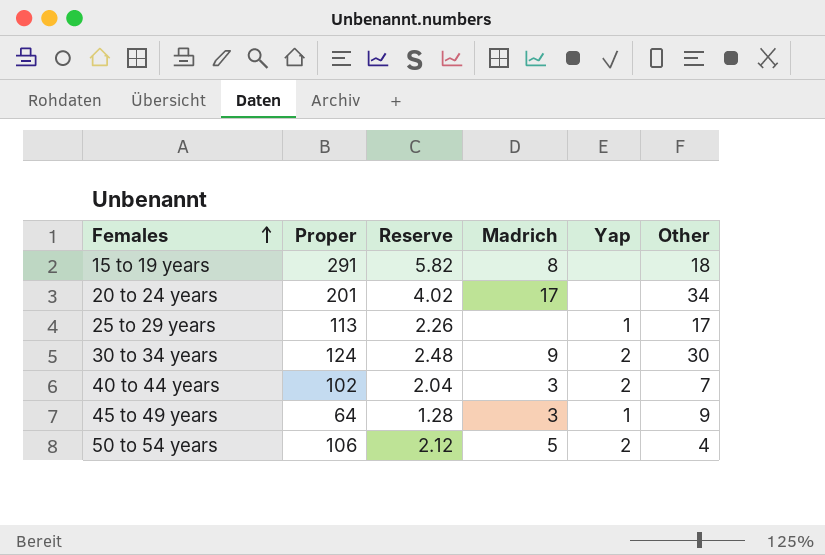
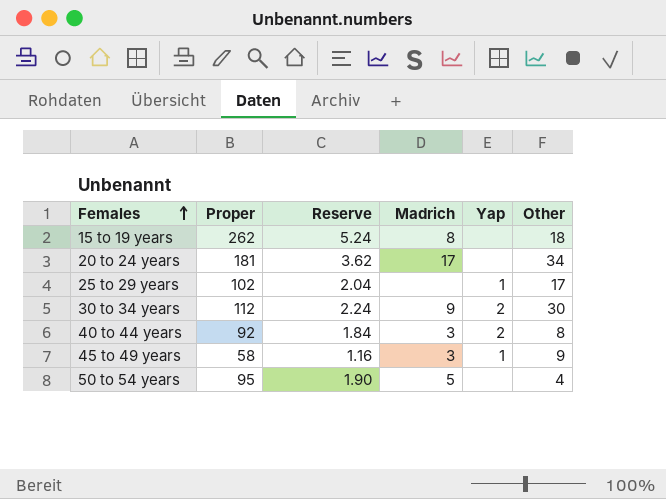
15 to 19 years | Proper: 291 -> 262
15 to 19 years | Reserve: 5.82 -> 5.24
20 to 24 years | Proper: 201 -> 181
20 to 24 years | Reserve: 4.02 -> 3.62
25 to 29 years | Proper: 113 -> 102
25 to 29 years | Reserve: 2.26 -> 2.04
30 to 34 years | Proper: 124 -> 112
30 to 34 years | Reserve: 2.48 -> 2.24
40 to 44 years | Proper: 102 -> 92
40 to 44 years | Reserve: 2.04 -> 1.84
40 to 44 years | Other: 7 -> 8
45 to 49 years | Proper: 64 -> 58
45 to 49 years | Reserve: 1.28 -> 1.16
50 to 54 years | Proper: 106 -> 95
50 to 54 years | Reserve: 2.12 -> 1.90
50 to 54 years | Yap: 2 -> none

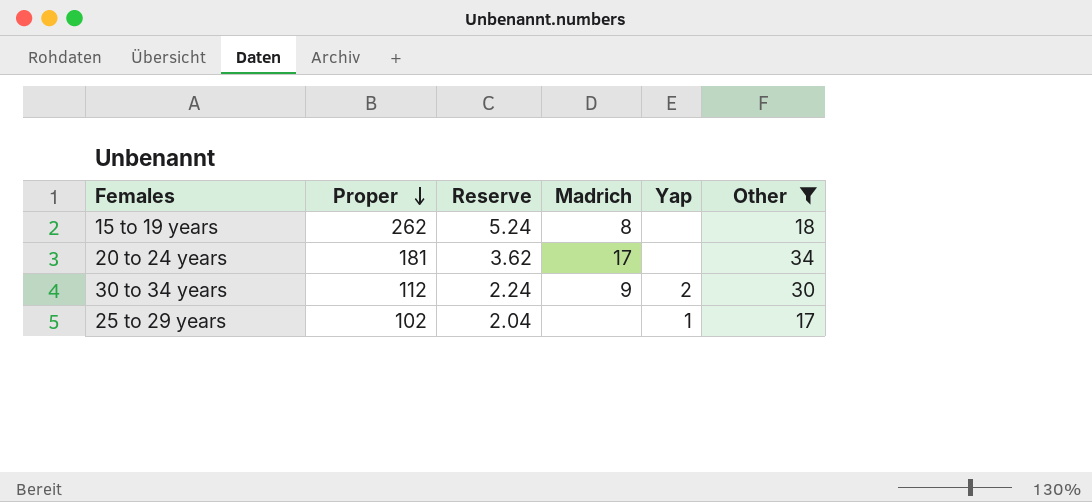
filter: none -> Other >= 17
row order: Females ascending -> Proper descending

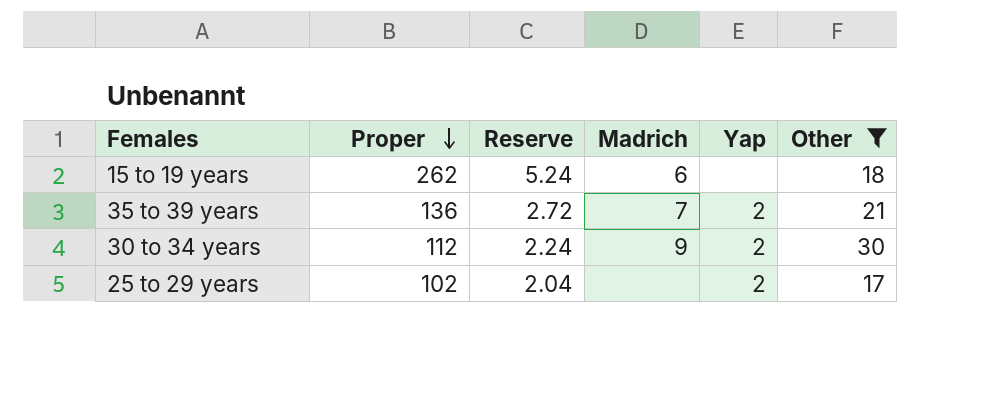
row 20 to 24 years: 181 | 3.62 | 17 | none | 34 -> none
15 to 19 years | Madrich: 8 -> 6
row 35 to 39 years: none -> 136 | 2.72 | 7 | 2 | 21
25 to 29 years | Yap: 1 -> 2

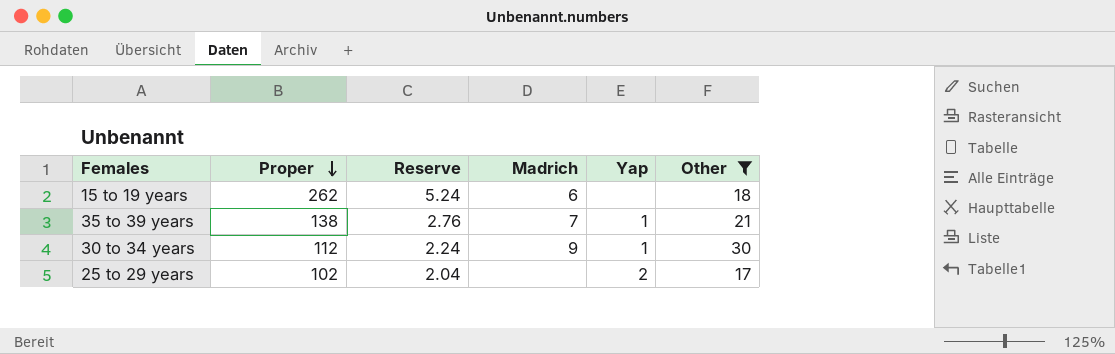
35 to 39 years | Proper: 136 -> 138
35 to 39 years | Reserve: 2.72 -> 2.76
35 to 39 years | Yap: 2 -> 1
30 to 34 years | Yap: 2 -> 1

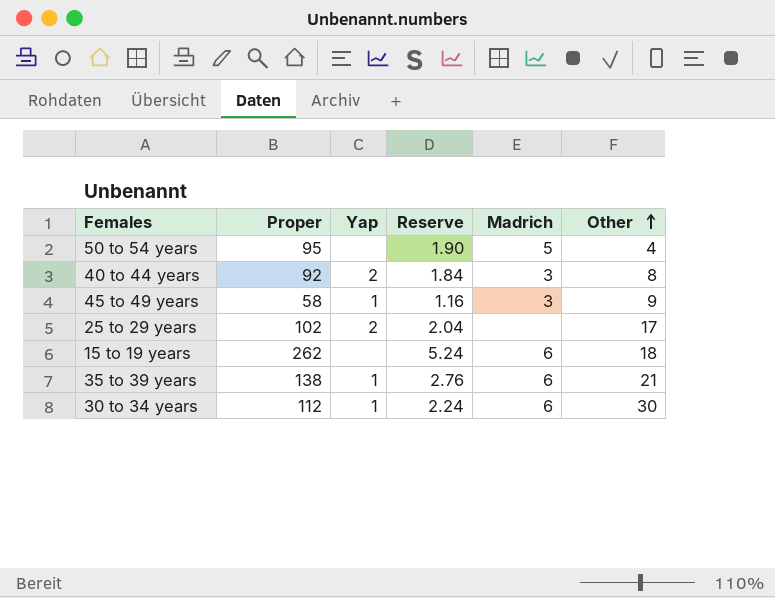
filter: Other >= 17 -> none
row order: Proper descending -> Other ascending
column Yap | position: 5 -> 3
35 to 39 years | Madrich: 7 -> 6
30 to 34 years | Madrich: 9 -> 6

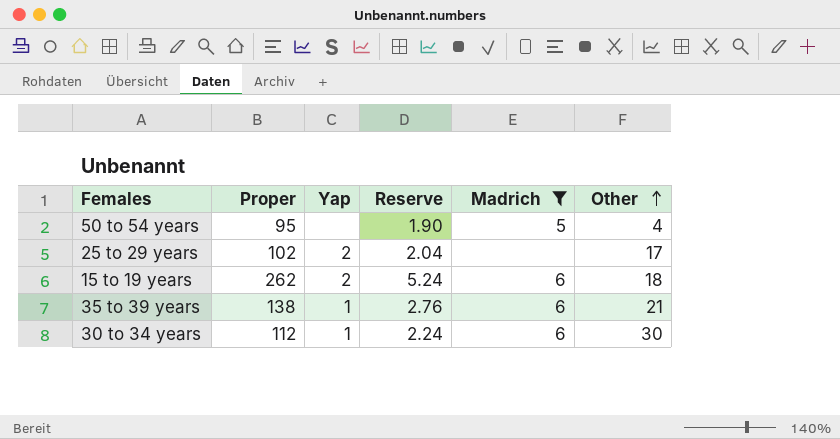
filter: none -> Madrich != 3
15 to 19 years | Yap: none -> 2

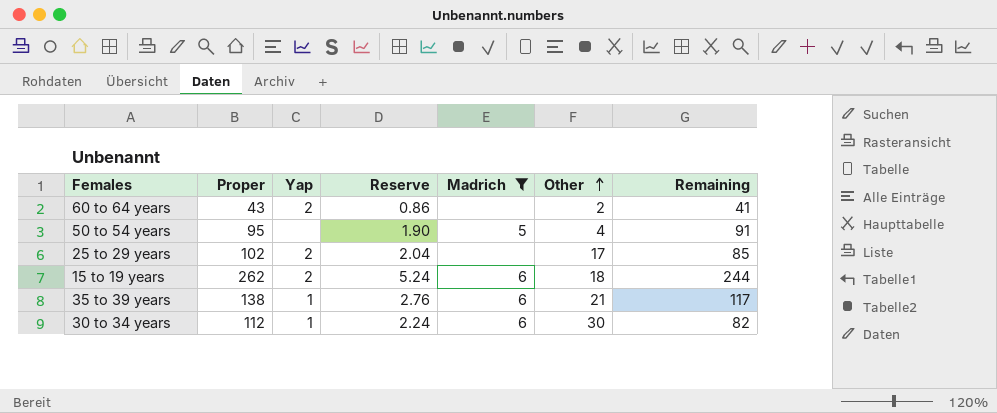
column Remaining | formula: none -> [Proper] - [Other]
row 60 to 64 years: none -> 43 | 2 | 0.86 | none | 2 | 41

